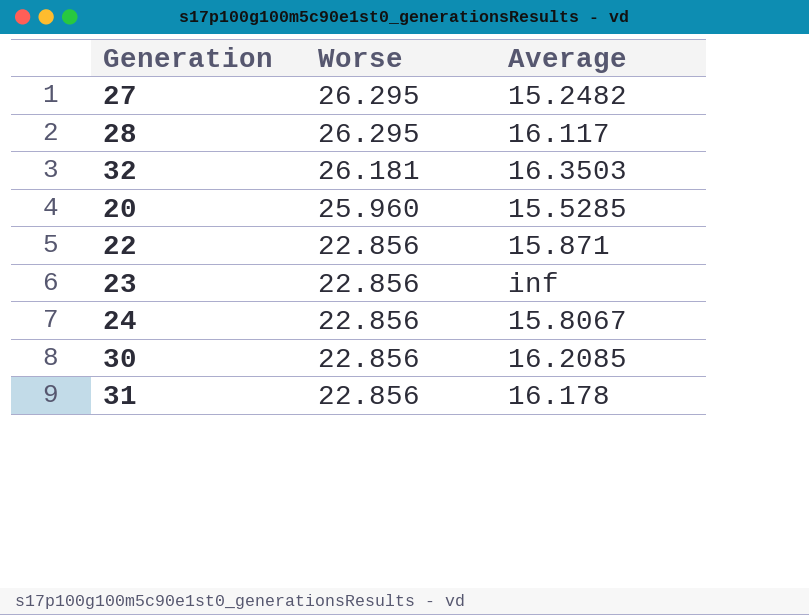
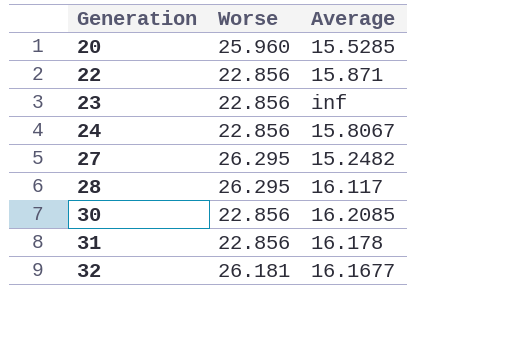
row order: Worse descending -> Generation ascending
32 | Average: 16.3503 -> 16.1677

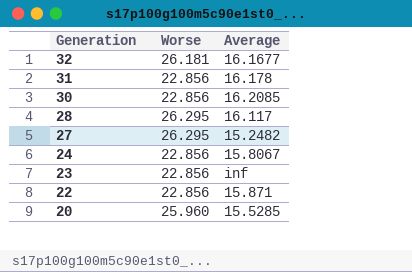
row order: Generation ascending -> Generation descending

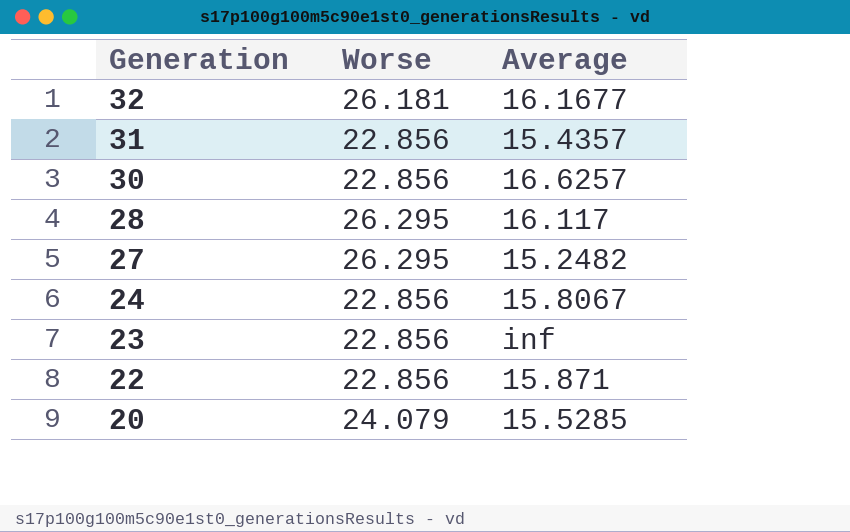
31 | Average: 16.178 -> 15.4357
30 | Average: 16.2085 -> 16.6257
20 | Worse: 25.960 -> 24.079

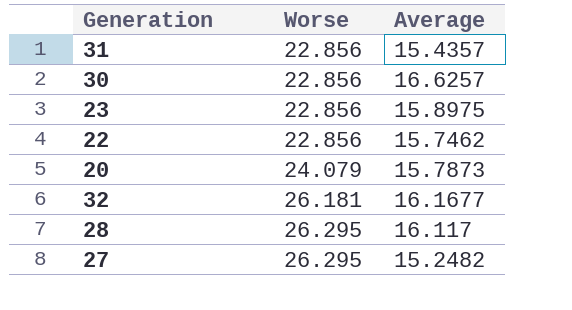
row order: Generation descending -> Worse ascending
row 24: 22.856 | 15.8067 -> none
23 | Average: inf -> 15.8975
22 | Average: 15.871 -> 15.7462
20 | Average: 15.5285 -> 15.7873

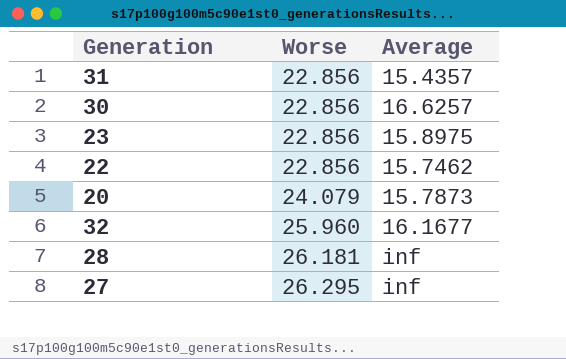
32 | Worse: 26.181 -> 25.960
28 | Worse: 26.295 -> 26.181
28 | Average: 16.117 -> inf
27 | Average: 15.2482 -> inf

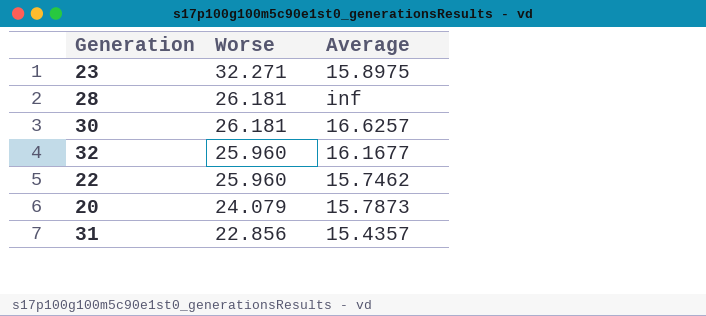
row order: Worse ascending -> Worse descending
row 27: 26.295 | inf -> none
23 | Worse: 22.856 -> 32.271
30 | Worse: 22.856 -> 26.181
22 | Worse: 22.856 -> 25.960

